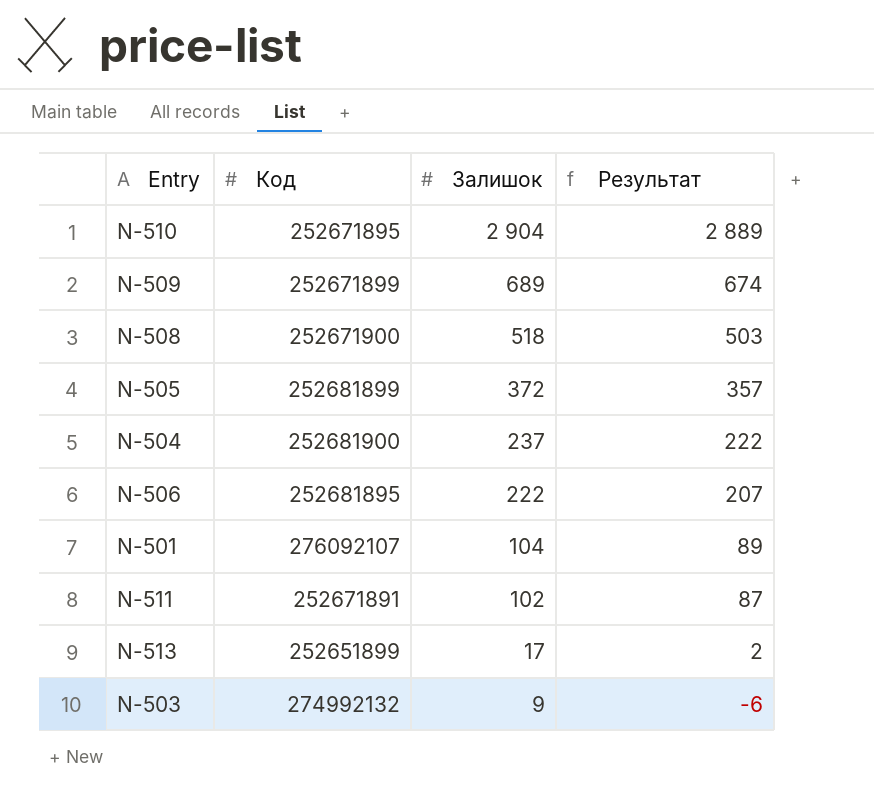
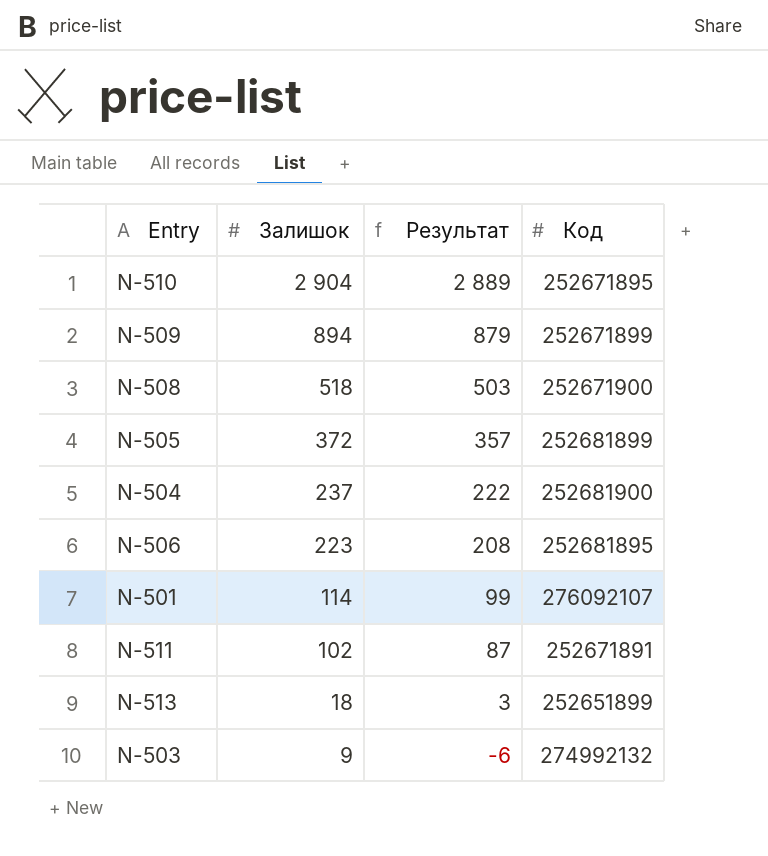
column Код | position: 2 -> 4
N-509 | Залишок: 689 -> 894
N-509 | Результат: 674 -> 879
N-506 | Залишок: 222 -> 223
N-506 | Результат: 207 -> 208
N-501 | Залишок: 104 -> 114
N-501 | Результат: 89 -> 99
N-513 | Залишок: 17 -> 18
N-513 | Результат: 2 -> 3

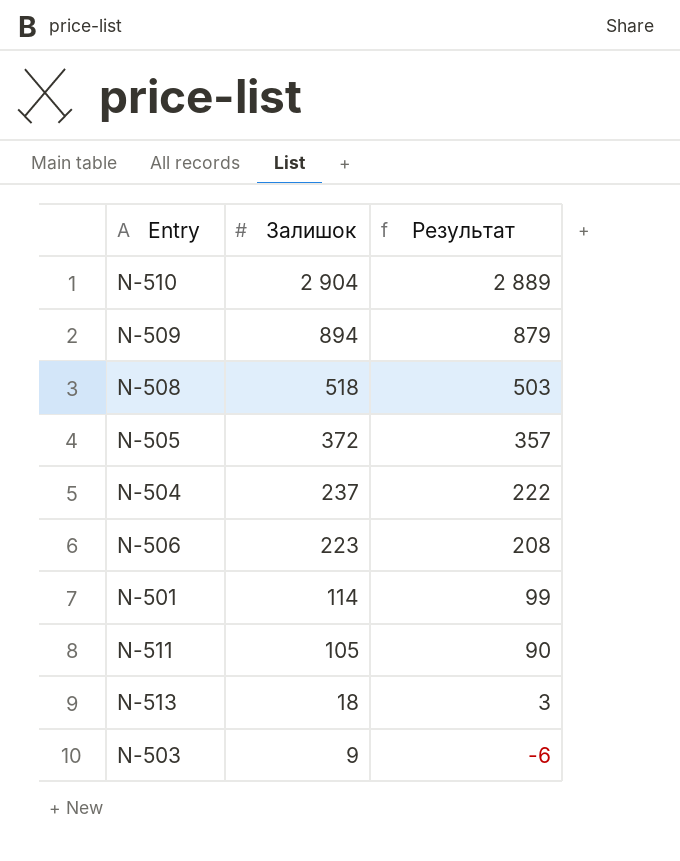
column Код | position: 4 -> none
N-511 | Залишок: 102 -> 105
N-511 | Результат: 87 -> 90

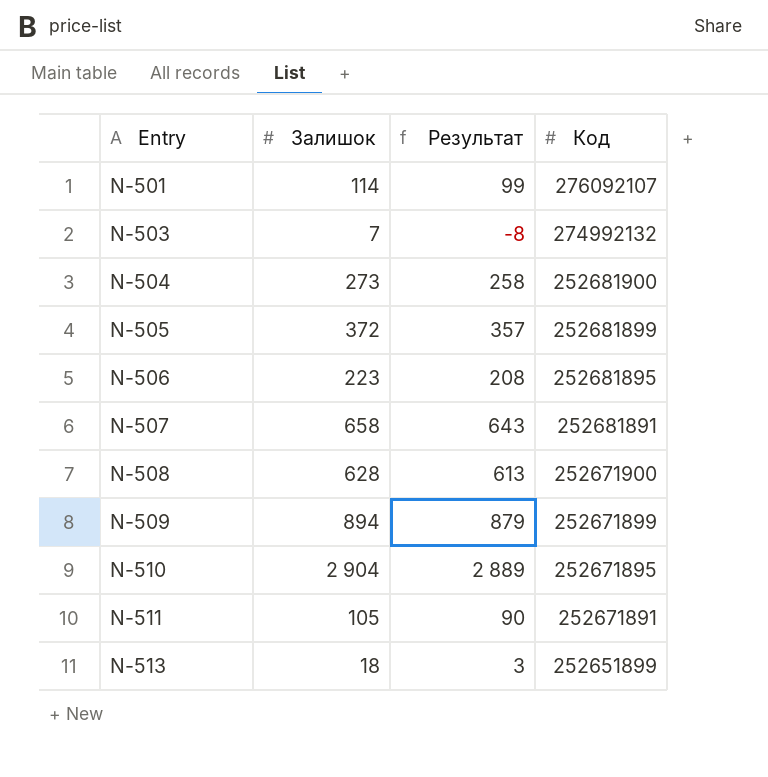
row order: Залишок descending -> Entry ascending
column Код | position: none -> 4
N-503 | Залишок: 9 -> 7
N-503 | Результат: -6 -> -8
N-504 | Залишок: 237 -> 273
N-504 | Результат: 222 -> 258
row N-507: none -> 658 | 643 | 252681891
N-508 | Залишок: 518 -> 628
N-508 | Результат: 503 -> 613

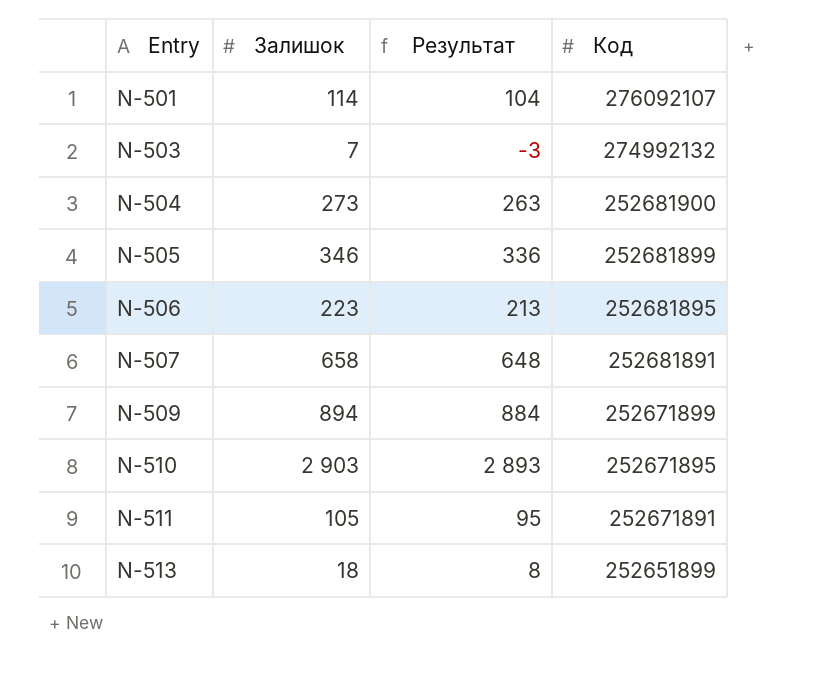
column Результат | formula: [Залишок] - 15 -> [Залишок] - 10
row N-508: 628 | 613 | 252671900 -> none
N-505 | Залишок: 372 -> 346
N-510 | Залишок: 2 904 -> 2 903

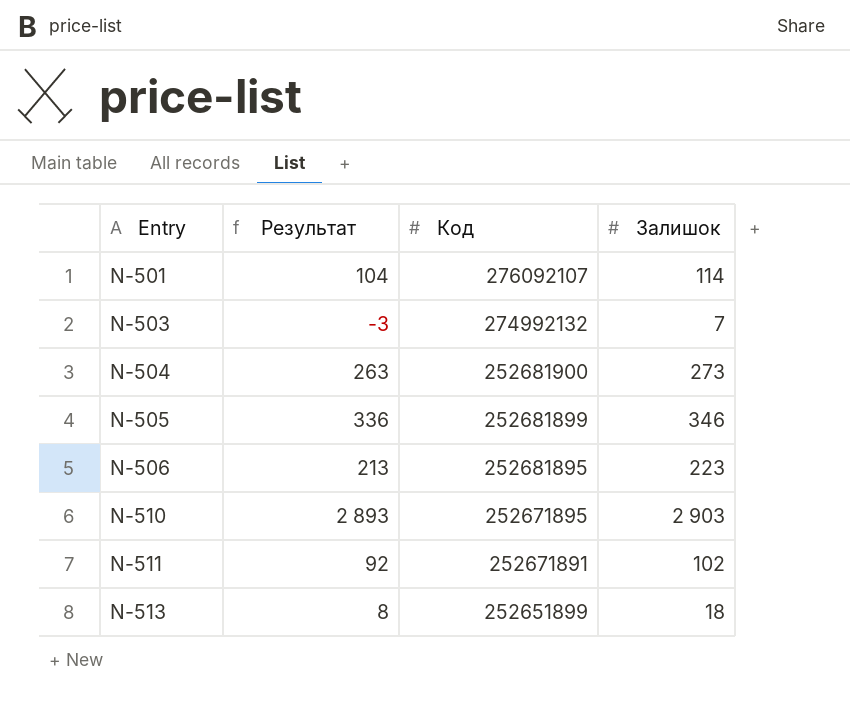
column Залишок | position: 2 -> 4
row N-507: 658 | 648 | 252681891 -> none
row N-509: 894 | 884 | 252671899 -> none
N-511 | Результат: 95 -> 92
N-511 | Залишок: 105 -> 102

